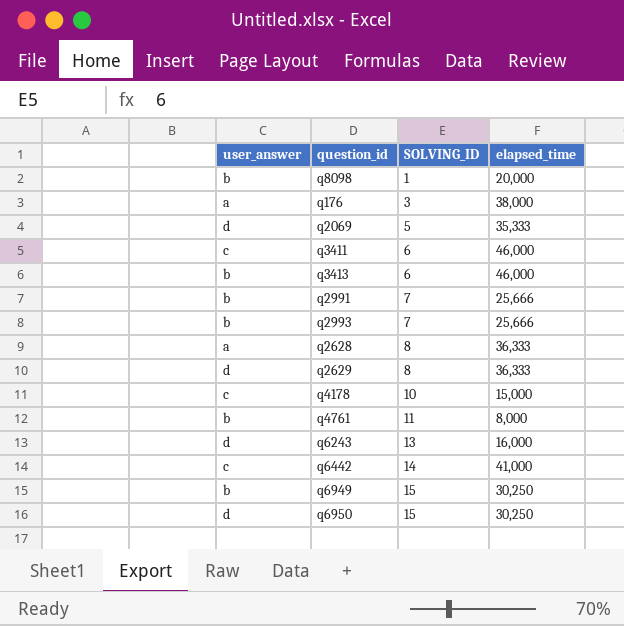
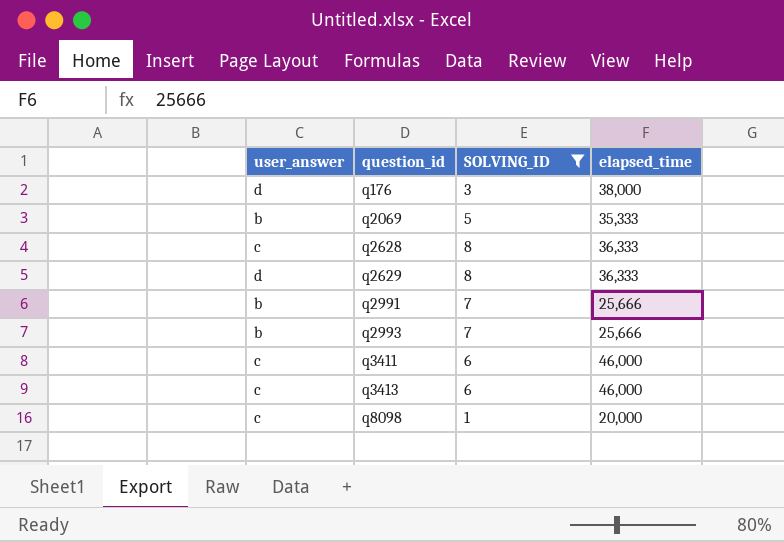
filter: none -> SOLVING_ID <= 8
row order: SOLVING_ID ascending -> question_id ascending
q176 | user_answer: a -> d
q2069 | user_answer: d -> b
q2628 | user_answer: a -> c
q3413 | user_answer: b -> c
q8098 | user_answer: b -> c

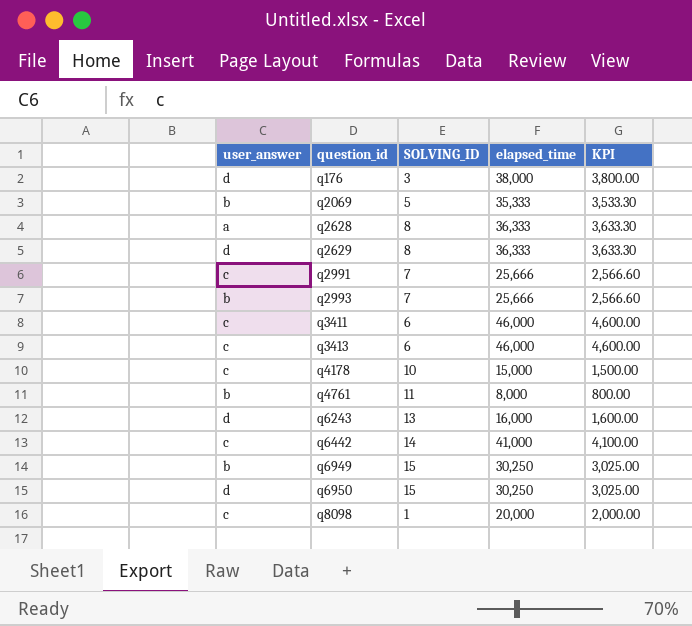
filter: SOLVING_ID <= 8 -> none
column KPI | formula: none -> [elapsed_time] * 0.1
q2628 | user_answer: c -> a
q2991 | user_answer: b -> c

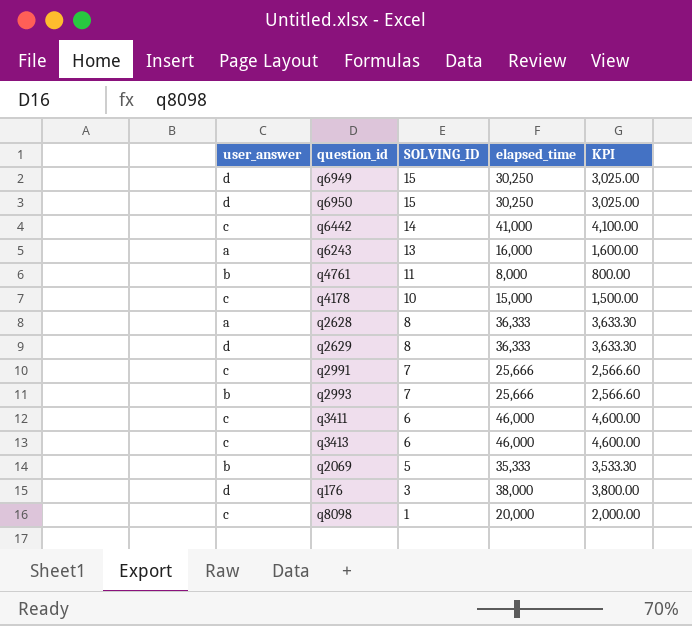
row order: question_id ascending -> SOLVING_ID descending
q6949 | user_answer: b -> d
q6243 | user_answer: d -> a

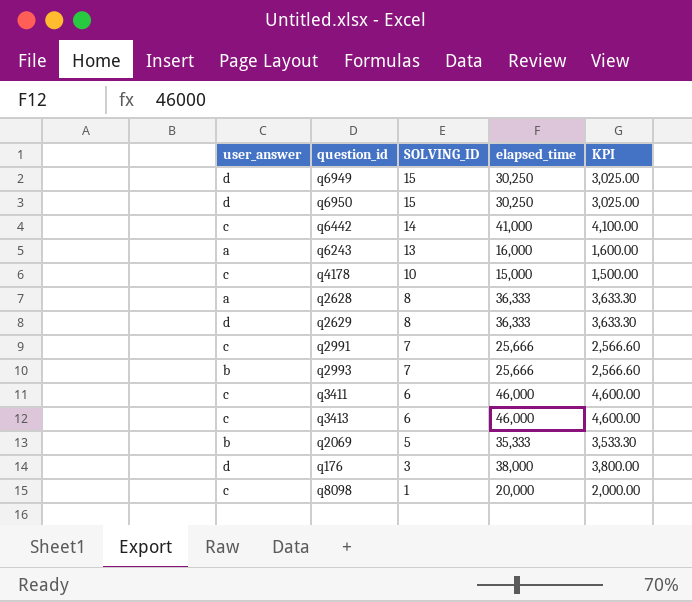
row q4761: b | 11 | 8,000 | 800.00 -> none

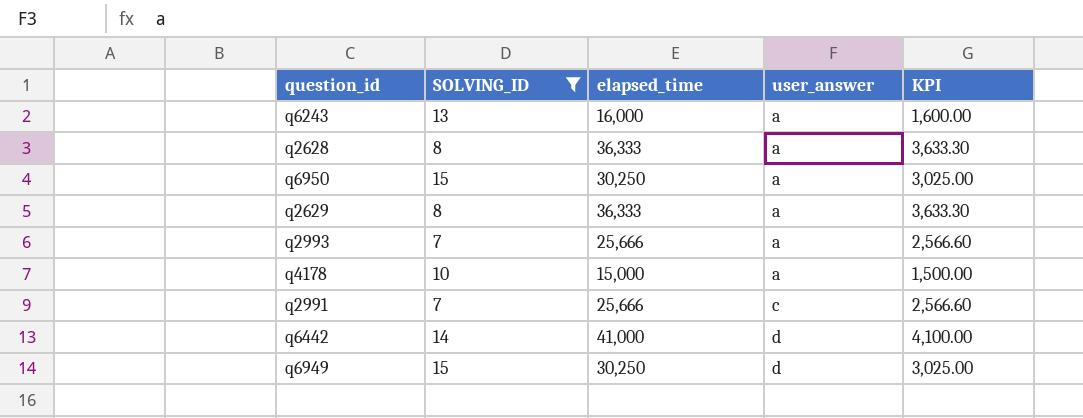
filter: none -> SOLVING_ID >= 7
row order: SOLVING_ID descending -> user_answer ascending
column user_answer | position: 1 -> 4
q6950 | user_answer: d -> a
q2629 | user_answer: d -> a
q2993 | user_answer: b -> a
q4178 | user_answer: c -> a
q6442 | user_answer: c -> d

